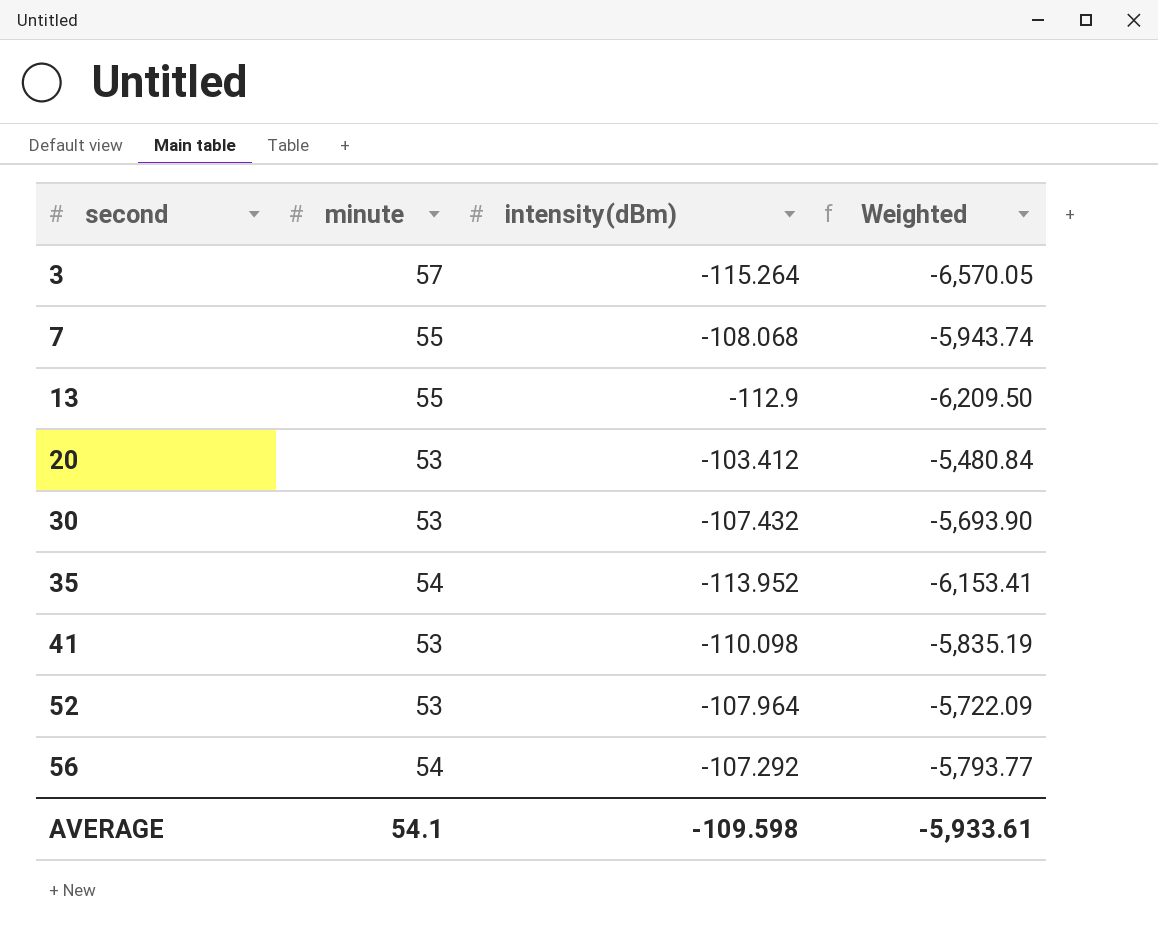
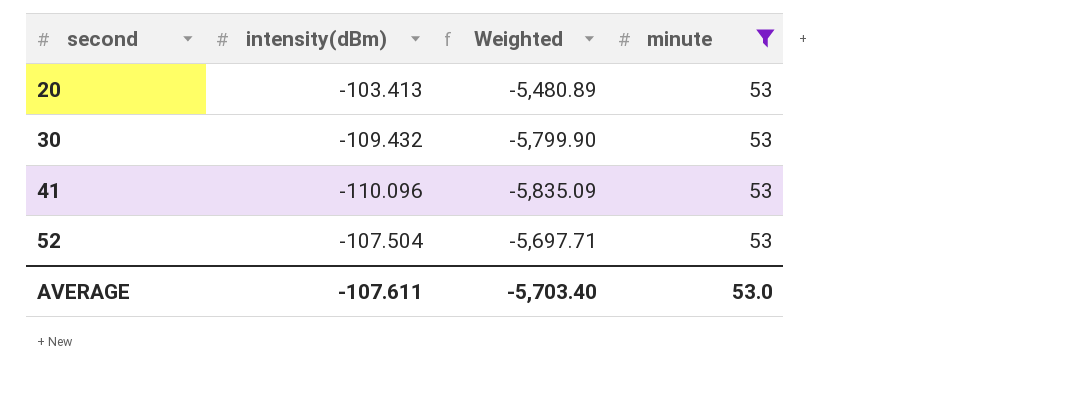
filter: none -> minute = 53
column minute | position: 2 -> 4
20 | intensity(dBm): -103.412 -> -103.413
20 | Weighted: -5,480.84 -> -5,480.89
30 | intensity(dBm): -107.432 -> -109.432
30 | Weighted: -5,693.90 -> -5,799.90
41 | intensity(dBm): -110.098 -> -110.096
41 | Weighted: -5,835.19 -> -5,835.09
52 | intensity(dBm): -107.964 -> -107.504
52 | Weighted: -5,722.09 -> -5,697.71
AVERAGE | intensity(dBm): -109.598 -> -107.611
AVERAGE | Weighted: -5,933.61 -> -5,703.40
AVERAGE | minute: 54.1 -> 53.0

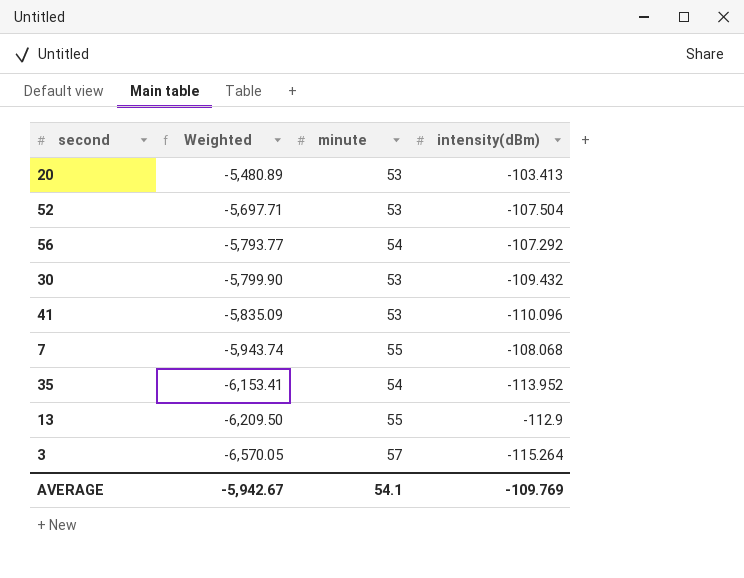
filter: minute = 53 -> none
row order: second ascending -> Weighted descending
column intensity(dBm) | position: 2 -> 4
AVERAGE | Weighted: -5,703.40 -> -5,942.67
AVERAGE | minute: 53.0 -> 54.1
AVERAGE | intensity(dBm): -107.611 -> -109.769

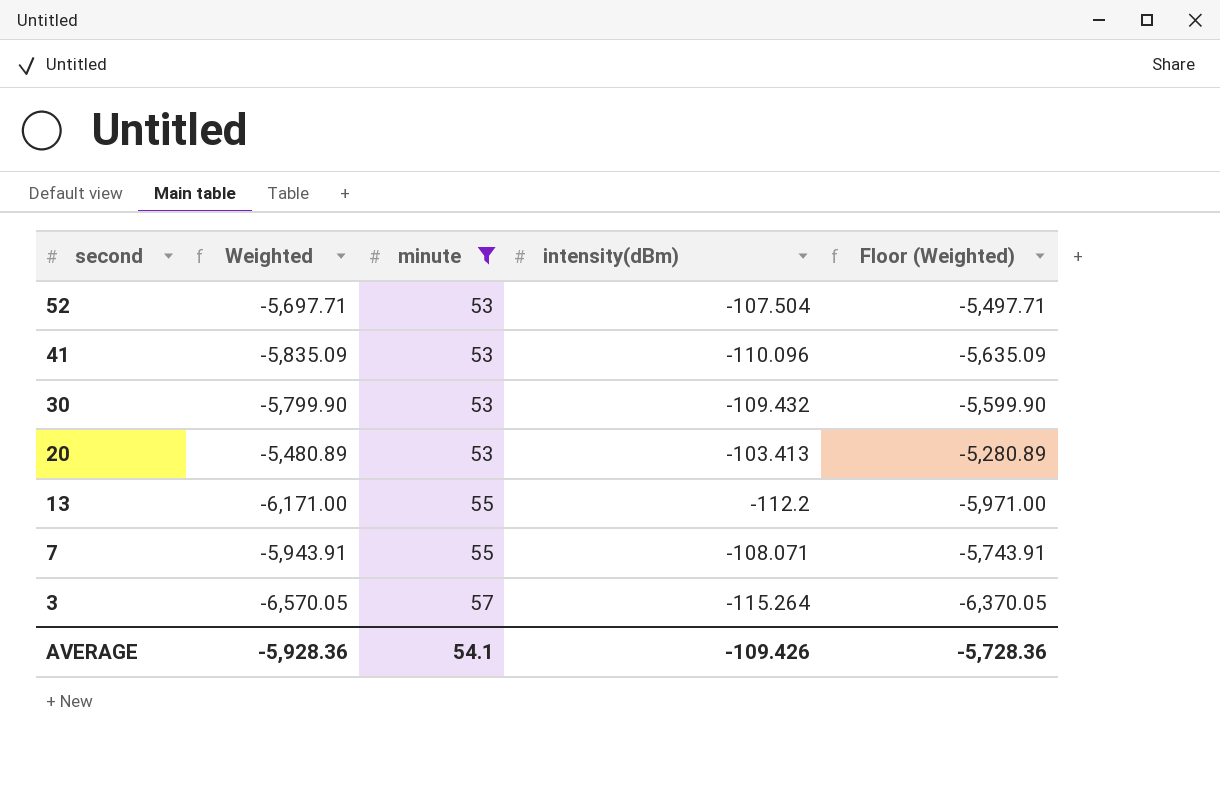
filter: none -> minute != 54
row order: Weighted descending -> second descending
column Floor (Weighted) | formula: none -> [Weighted] + 200
13 | Weighted: -6,209.50 -> -6,171.00
13 | intensity(dBm): -112.9 -> -112.2
7 | Weighted: -5,943.74 -> -5,943.91
7 | intensity(dBm): -108.068 -> -108.071
AVERAGE | Weighted: -5,942.67 -> -5,928.36
AVERAGE | intensity(dBm): -109.769 -> -109.426

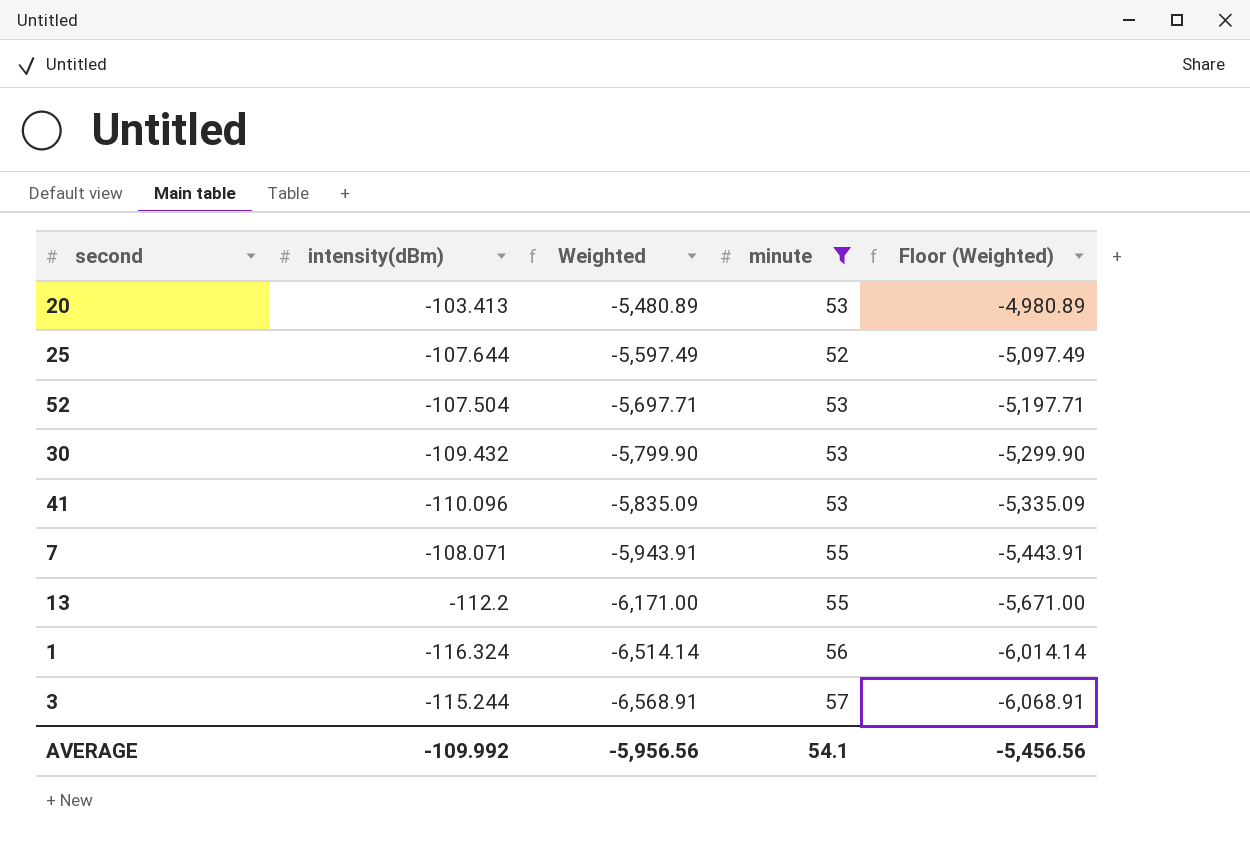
row order: second descending -> Weighted descending
column intensity(dBm) | position: 4 -> 2
column Floor (Weighted) | formula: [Weighted] + 200 -> [Weighted] + 500
row 25: none -> -107.644 | -5,597.49 | 52 | -5,097.49
row 1: none -> -116.324 | -6,514.14 | 56 | -6,014.14
3 | intensity(dBm): -115.264 -> -115.244
3 | Weighted: -6,570.05 -> -6,568.91
AVERAGE | intensity(dBm): -109.426 -> -109.992
AVERAGE | Weighted: -5,928.36 -> -5,956.56
AVERAGE | Floor (Weighted): -5,728.36 -> -5,456.56

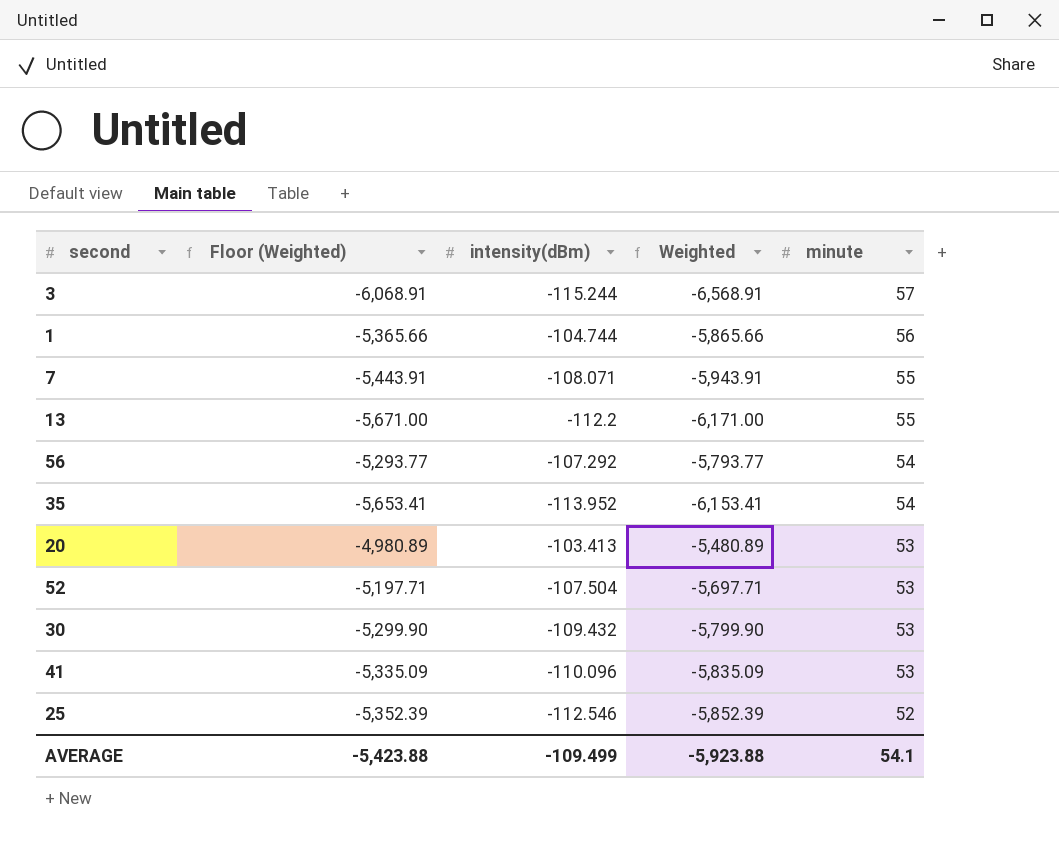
filter: minute != 54 -> none
row order: Weighted descending -> minute descending
column Floor (Weighted) | position: 5 -> 2
1 | Floor (Weighted): -6,014.14 -> -5,365.66
1 | intensity(dBm): -116.324 -> -104.744
1 | Weighted: -6,514.14 -> -5,865.66
25 | Floor (Weighted): -5,097.49 -> -5,352.39
25 | intensity(dBm): -107.644 -> -112.546
25 | Weighted: -5,597.49 -> -5,852.39
AVERAGE | Floor (Weighted): -5,456.56 -> -5,423.88
AVERAGE | intensity(dBm): -109.992 -> -109.499
AVERAGE | Weighted: -5,956.56 -> -5,923.88

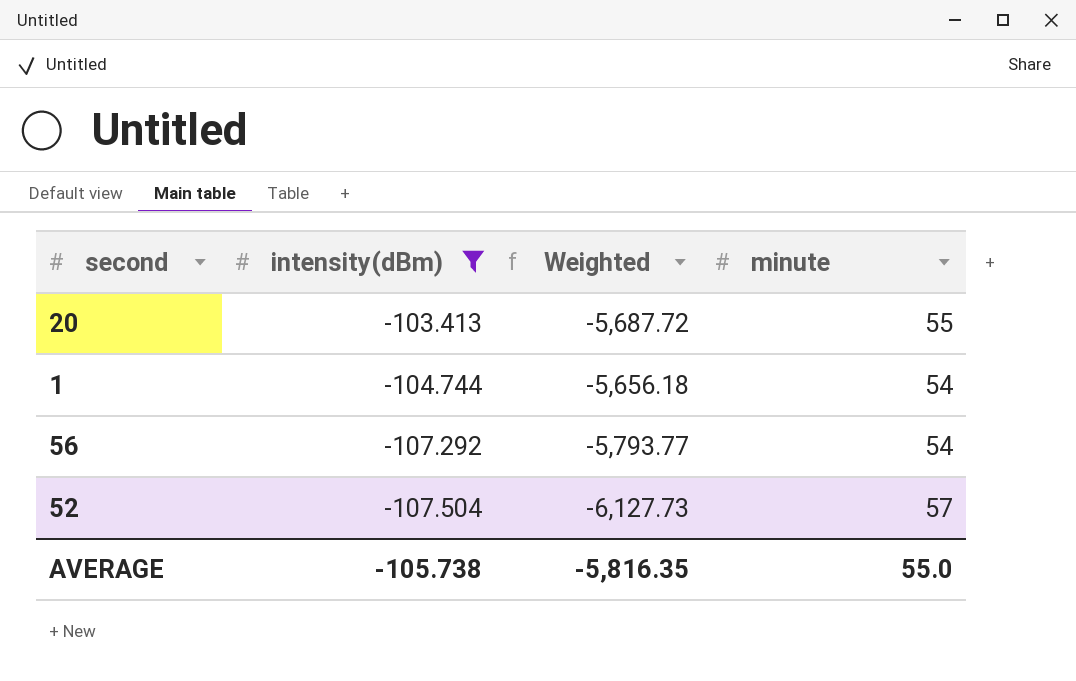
filter: none -> intensity(dBm) >= -107.504
row order: minute descending -> intensity(dBm) descending
column Floor (Weighted) | formula: [Weighted] + 500 -> none
20 | Weighted: -5,480.89 -> -5,687.72
20 | minute: 53 -> 55
1 | Weighted: -5,865.66 -> -5,656.18
1 | minute: 56 -> 54
52 | Weighted: -5,697.71 -> -6,127.73
52 | minute: 53 -> 57
AVERAGE | intensity(dBm): -109.499 -> -105.738
AVERAGE | Weighted: -5,923.88 -> -5,816.35
AVERAGE | minute: 54.1 -> 55.0

